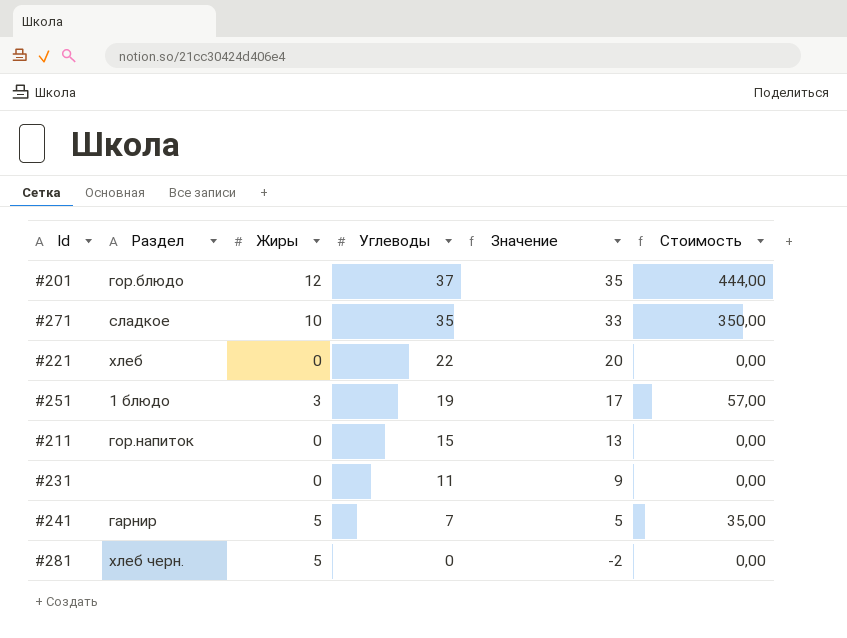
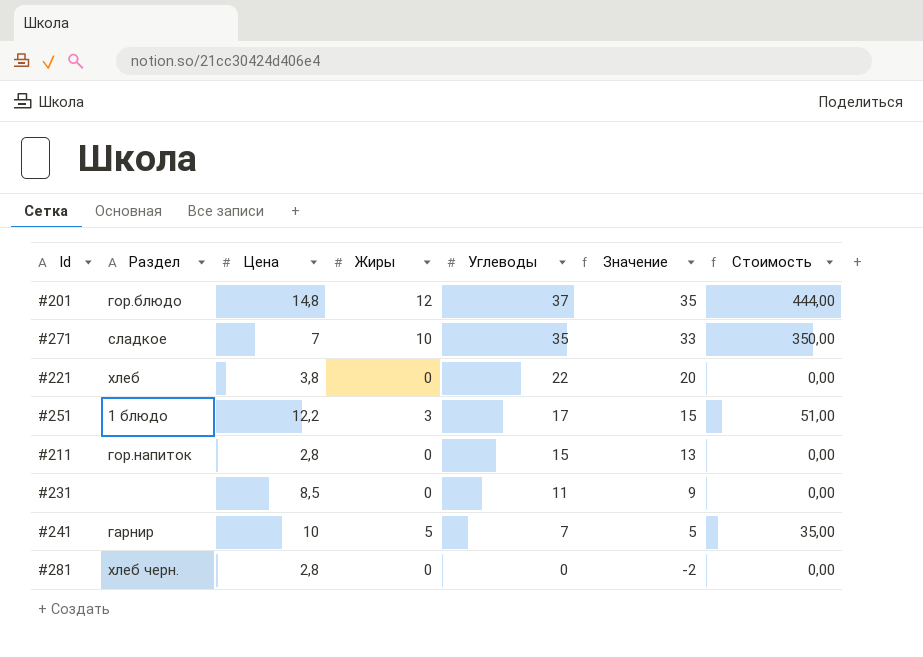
column Цена | position: none -> 3
#251 | Углеводы: 19 -> 17
#251 | Значение: 17 -> 15
#251 | Стоимость: 57,00 -> 51,00
#281 | Жиры: 5 -> 0

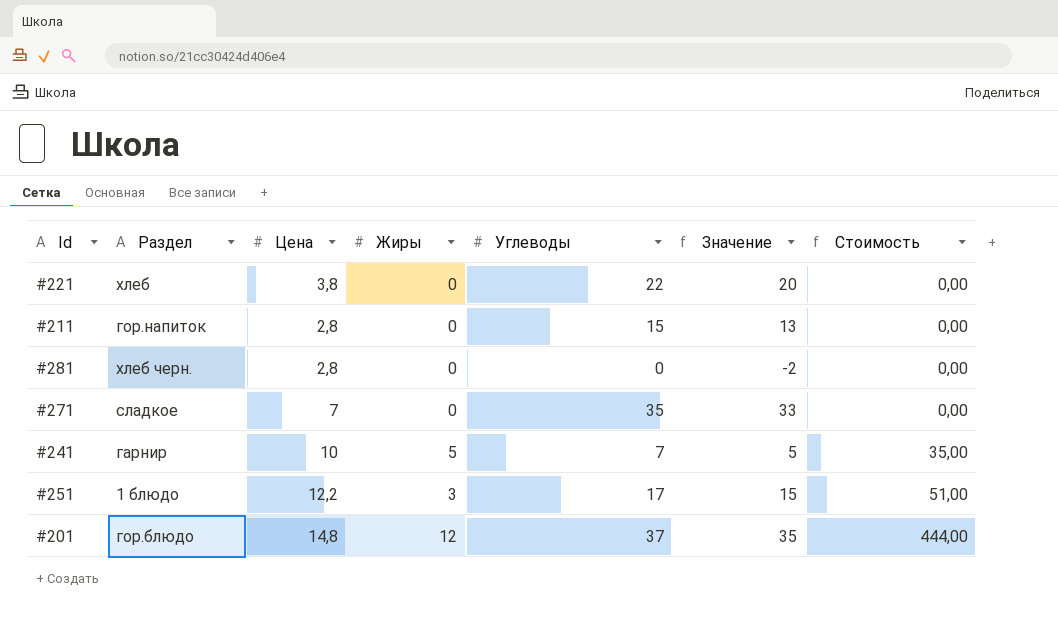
row order: Углеводы descending -> Стоимость ascending
row #231: none | 8,5 | 0 | 11 | 9 | 0,00 -> none
#271 | Жиры: 10 -> 0
#271 | Стоимость: 350,00 -> 0,00

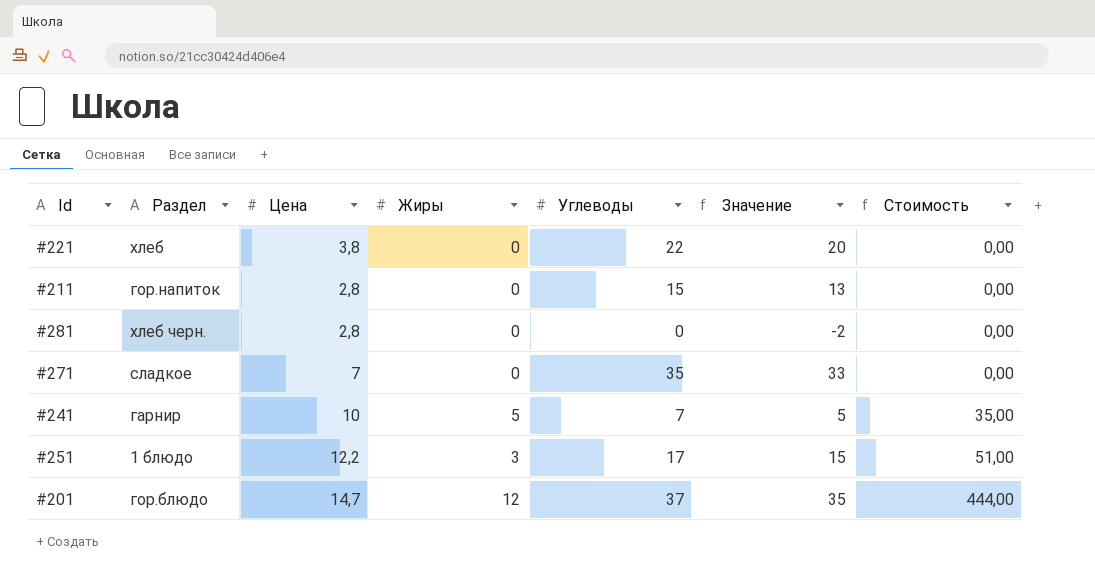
#201 | Цена: 14,8 -> 14,7

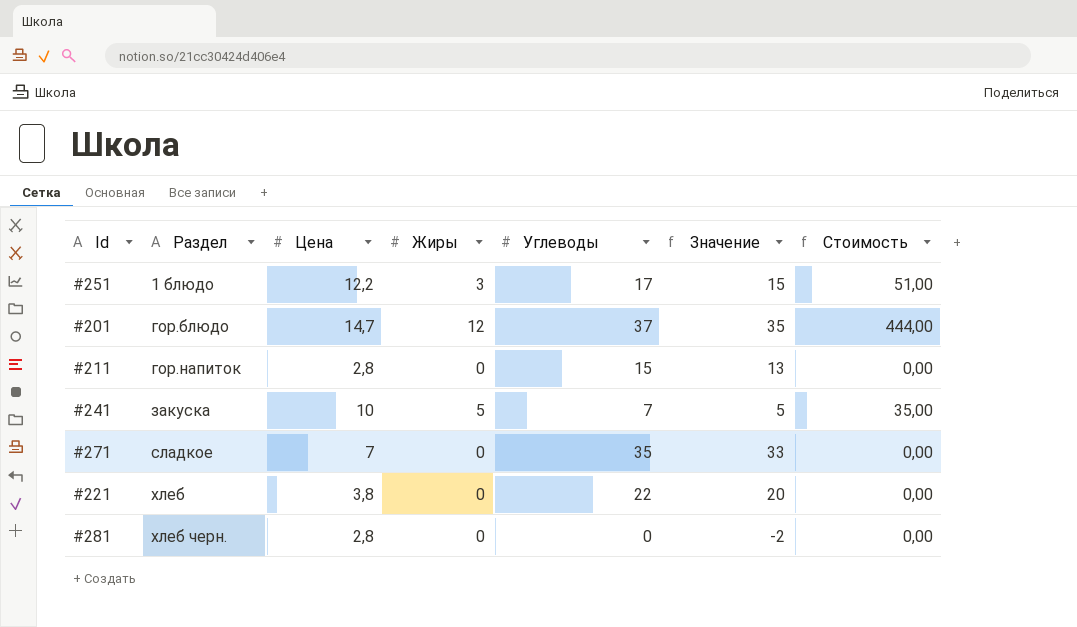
row order: Стоимость ascending -> Раздел ascending
#241 | Раздел: гарнир -> закуска

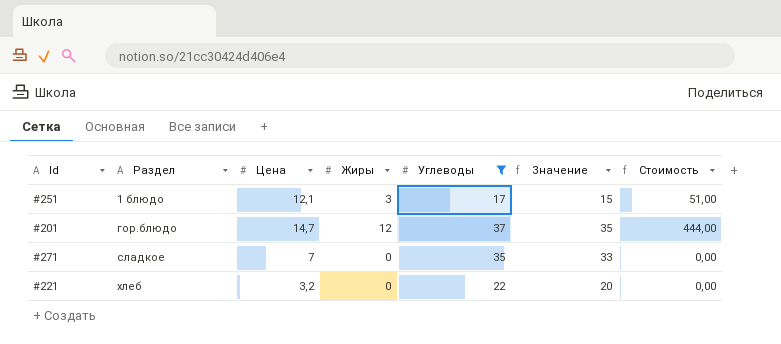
filter: none -> Углеводы >= 17
#251 | Цена: 12,2 -> 12,1
#221 | Цена: 3,8 -> 3,2

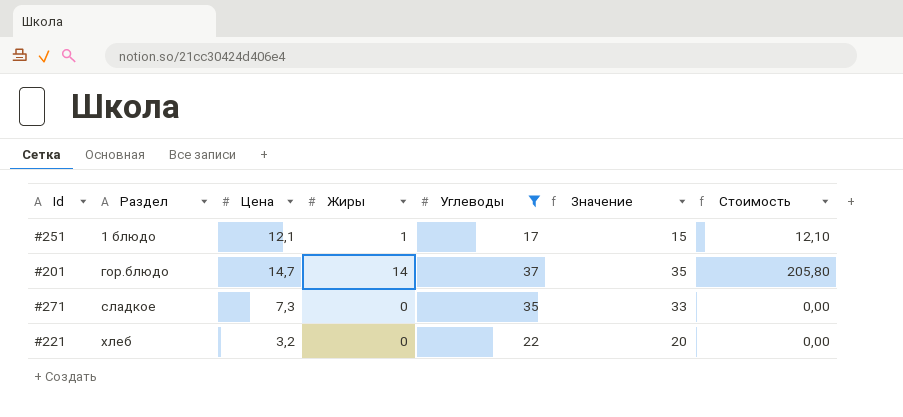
column Стоимость | formula: [Жиры] * [Углеводы] -> [Цена] * [Жиры]
#251 | Жиры: 3 -> 1
#201 | Жиры: 12 -> 14
#271 | Цена: 7 -> 7,3

